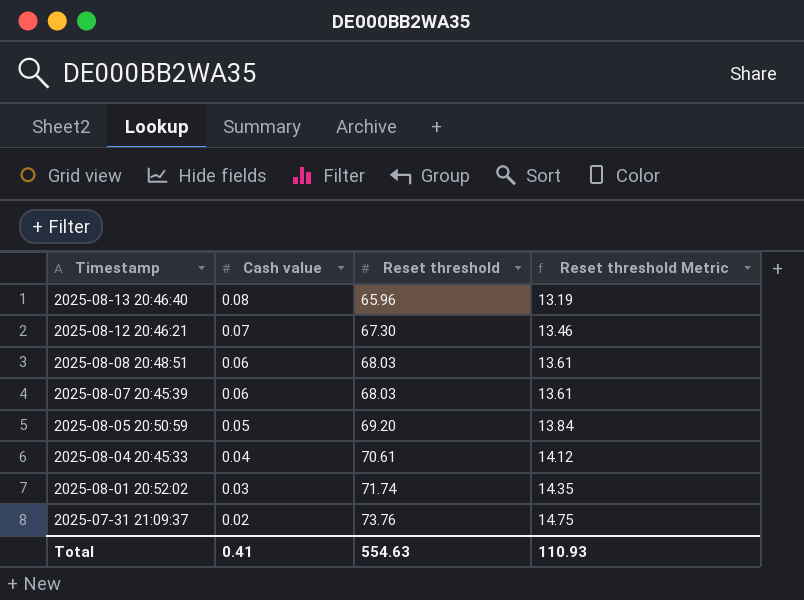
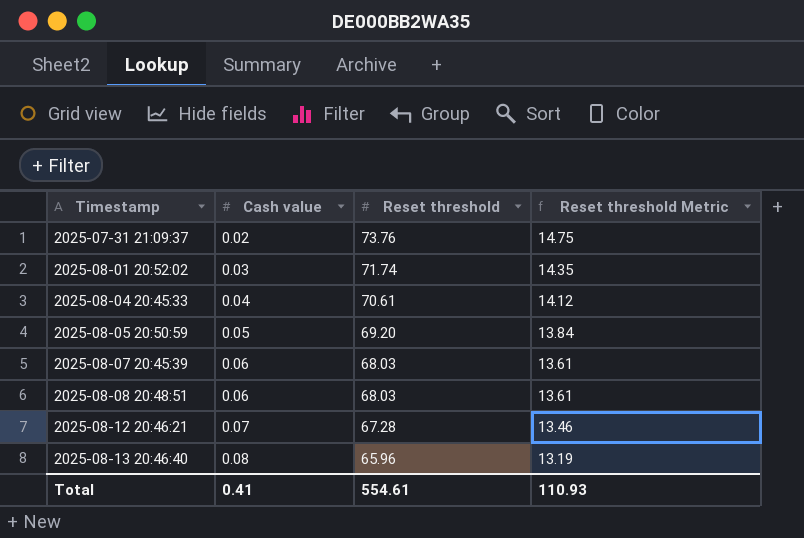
row order: Timestamp descending -> Timestamp ascending
2025-08-12 20:46:21 | Reset threshold: 67.30 -> 67.28
Total | Reset threshold: 554.63 -> 554.61

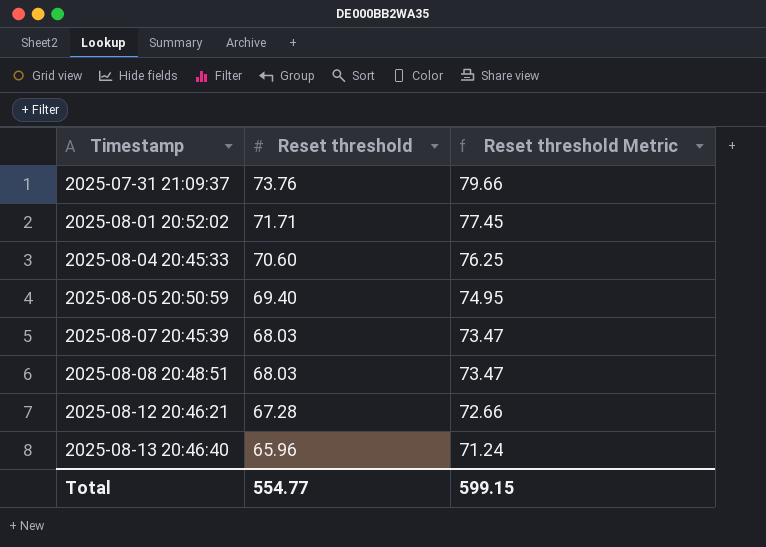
column Cash value | position: 2 -> none
column Reset threshold Metric | formula: [Reset threshold] * 0.2 -> [Reset threshold] * 1.08
2025-08-01 20:52:02 | Reset threshold: 71.74 -> 71.71
2025-08-04 20:45:33 | Reset threshold: 70.61 -> 70.60
2025-08-05 20:50:59 | Reset threshold: 69.20 -> 69.40
Total | Reset threshold: 554.61 -> 554.77
Total | Reset threshold Metric: 110.93 -> 599.15

